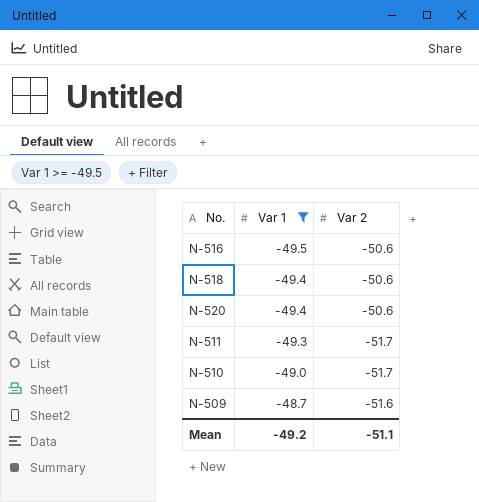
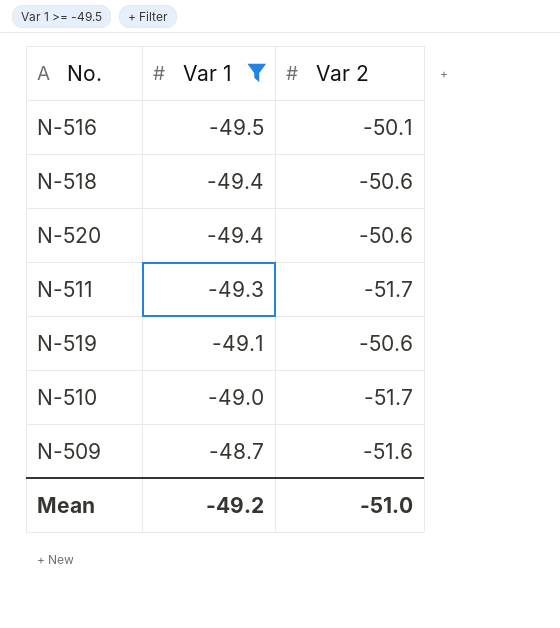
N-516 | Var 2: -50.6 -> -50.1
row N-519: none -> -49.1 | -50.6
Mean | Var 2: -51.1 -> -51.0

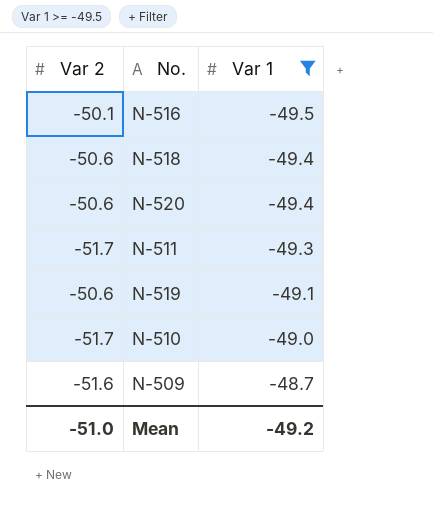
column Var 2 | position: 3 -> 1

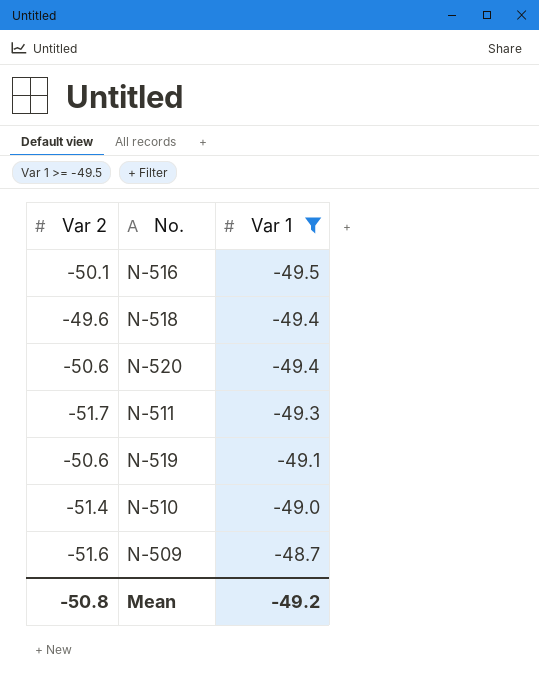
N-518 | Var 2: -50.6 -> -49.6
N-510 | Var 2: -51.7 -> -51.4
Mean | Var 2: -51.0 -> -50.8

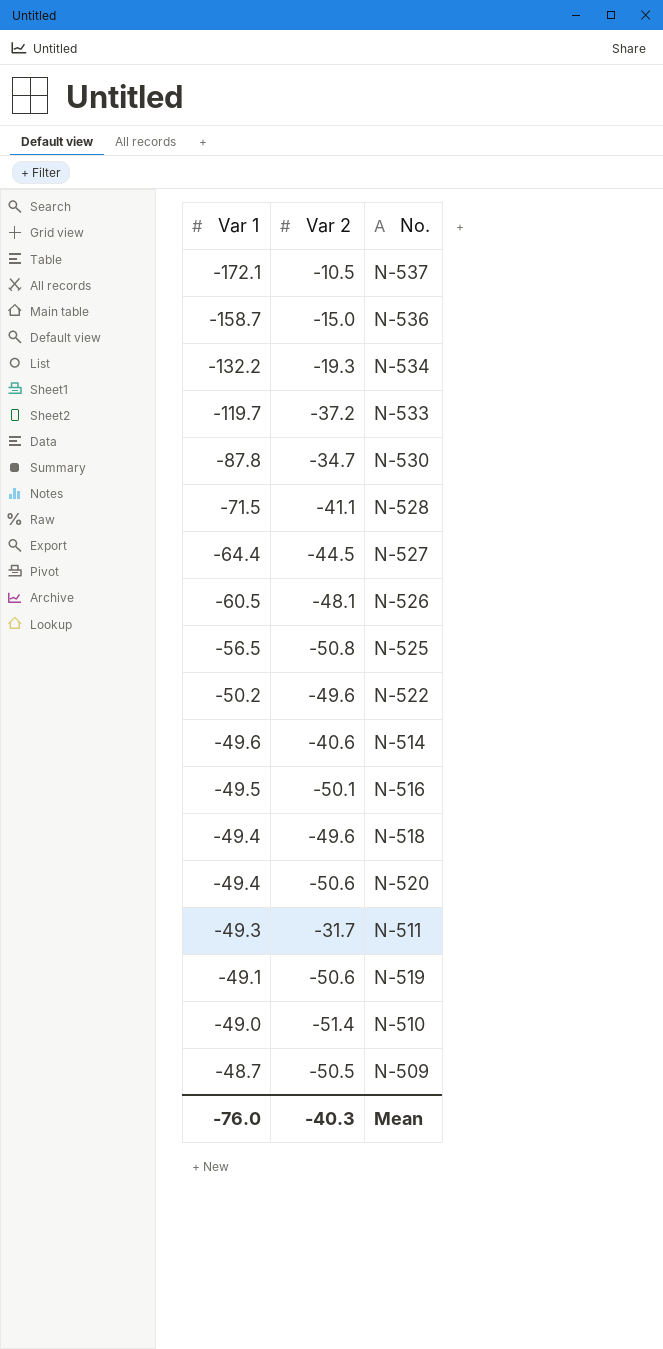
filter: Var 1 >= -49.5 -> none
column Var 1 | position: 3 -> 1
N-511 | Var 2: -51.7 -> -31.7
N-509 | Var 2: -51.6 -> -50.5
Mean | Var 1: -49.2 -> -76.0
Mean | Var 2: -50.8 -> -40.3

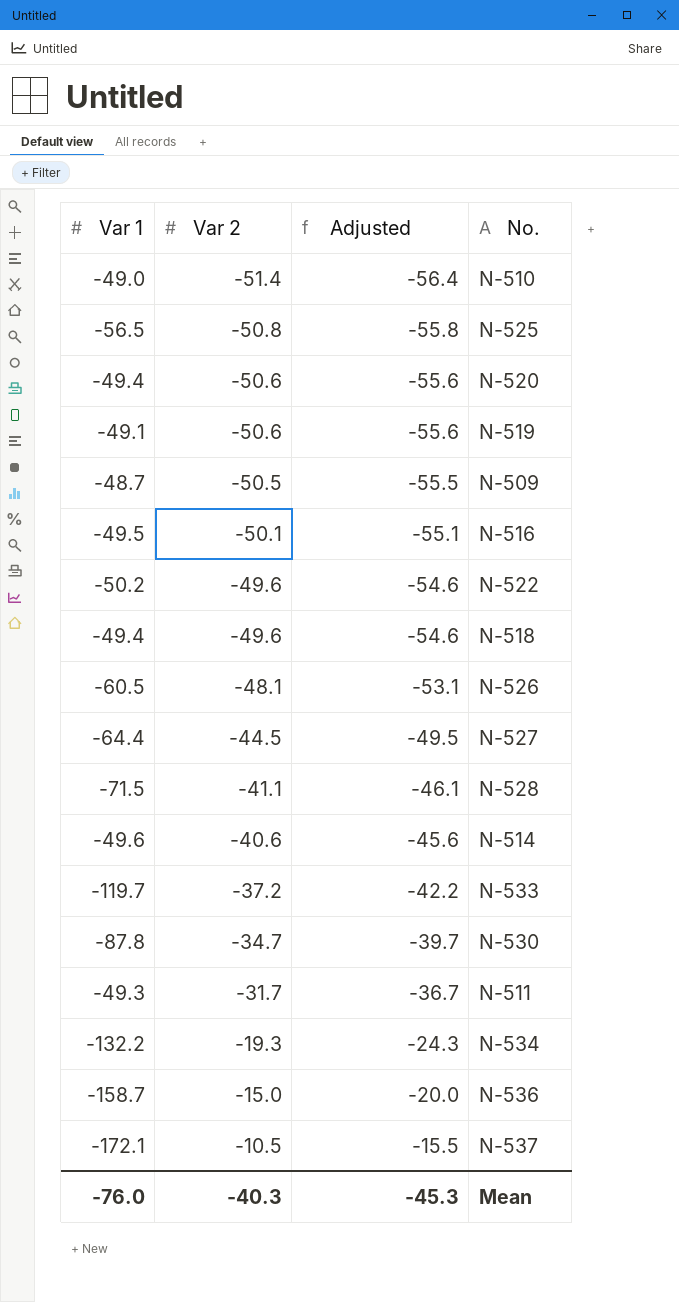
row order: Var 1 ascending -> Var 2 ascending
column Adjusted | formula: none -> [Var 2] - 5

